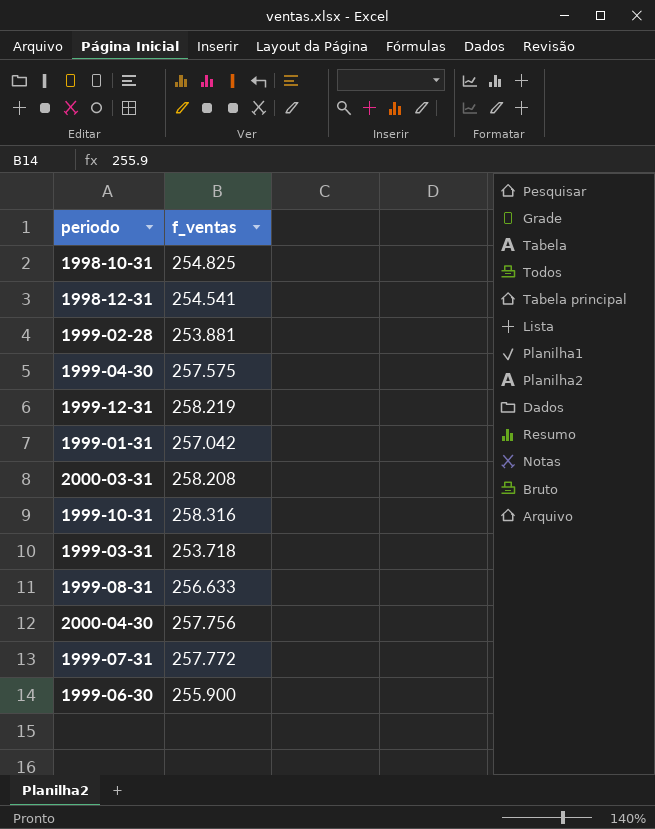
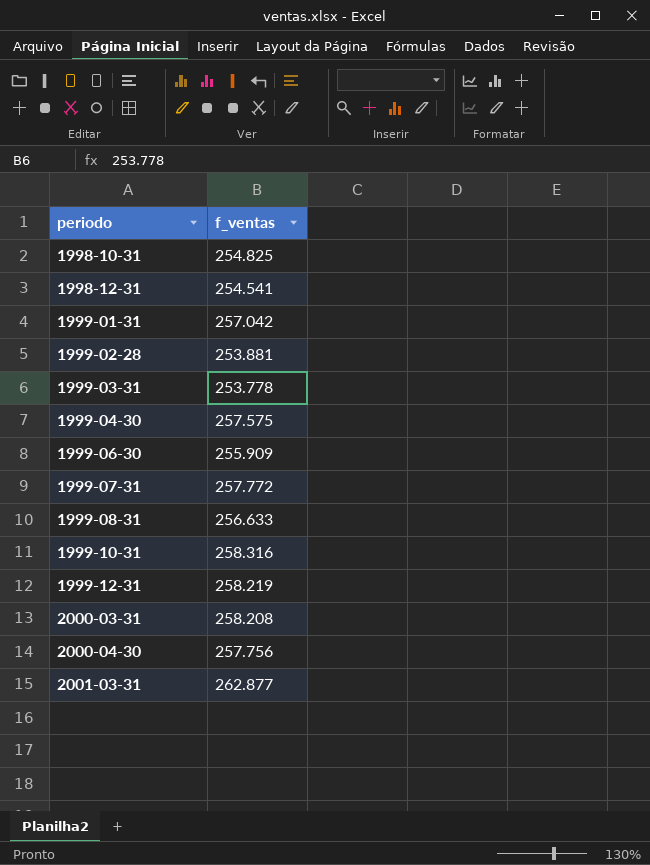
row order: none -> periodo ascending
1999-03-31 | f_ventas: 253.718 -> 253.778
1999-06-30 | f_ventas: 255.900 -> 255.909
row 2001-03-31: none -> 262.877

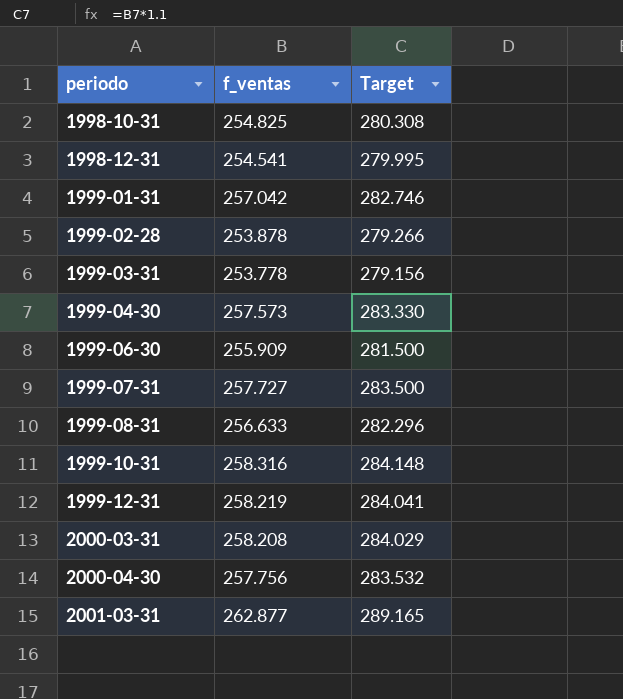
column Target | formula: none -> [f_ventas] * 1.1
1999-02-28 | f_ventas: 253.881 -> 253.878
1999-04-30 | f_ventas: 257.575 -> 257.573
1999-07-31 | f_ventas: 257.772 -> 257.727

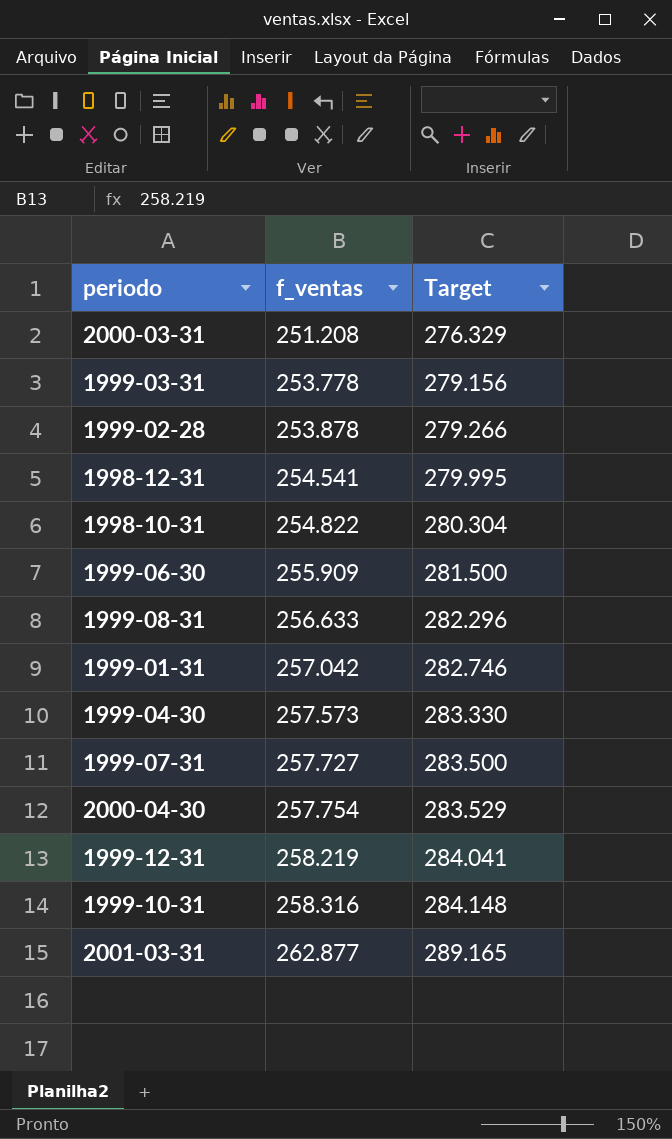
row order: periodo ascending -> f_ventas ascending
2000-03-31 | f_ventas: 258.208 -> 251.208
2000-03-31 | Target: 284.029 -> 276.329
1998-10-31 | f_ventas: 254.825 -> 254.822
1998-10-31 | Target: 280.308 -> 280.304
2000-04-30 | f_ventas: 257.756 -> 257.754
2000-04-30 | Target: 283.532 -> 283.529

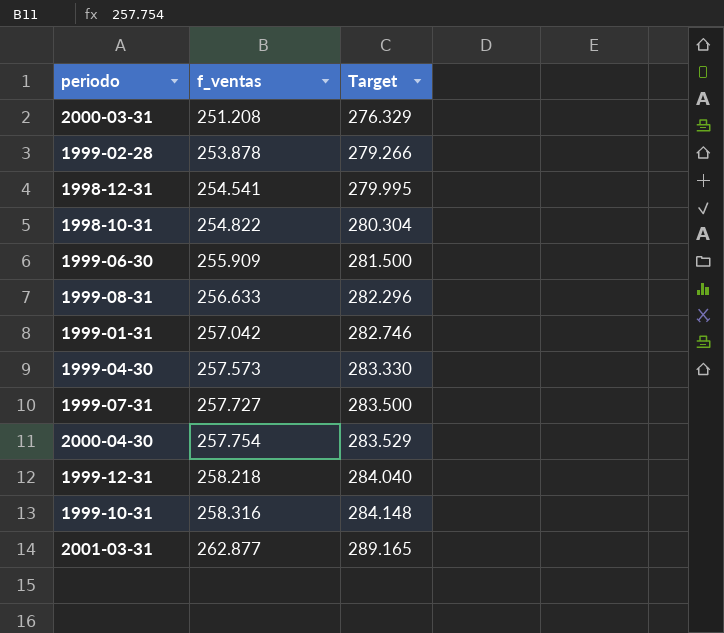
row 1999-03-31: 253.778 | 279.156 -> none
1999-12-31 | f_ventas: 258.219 -> 258.218
1999-12-31 | Target: 284.041 -> 284.040

